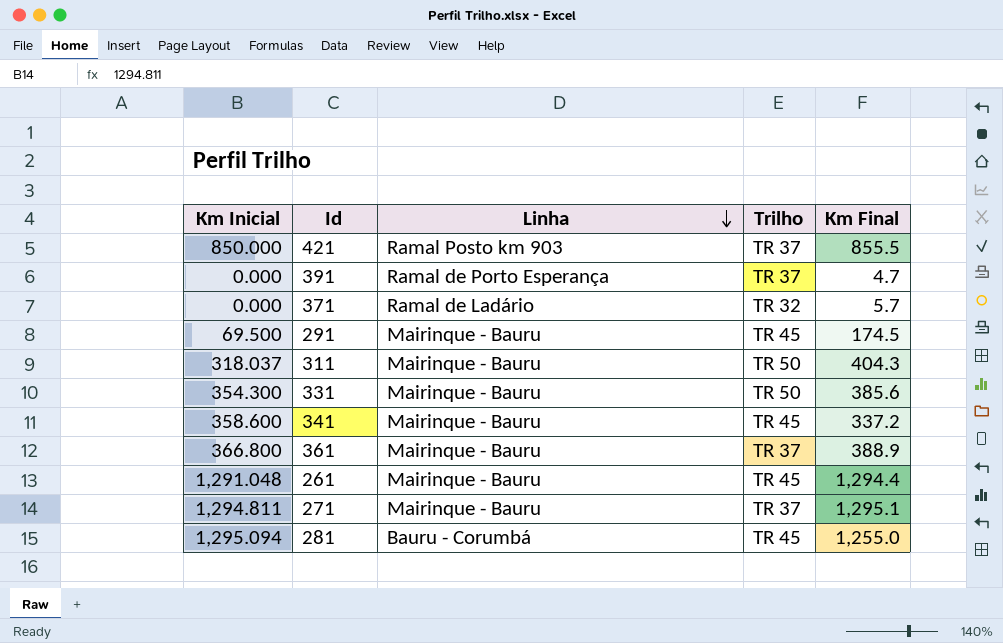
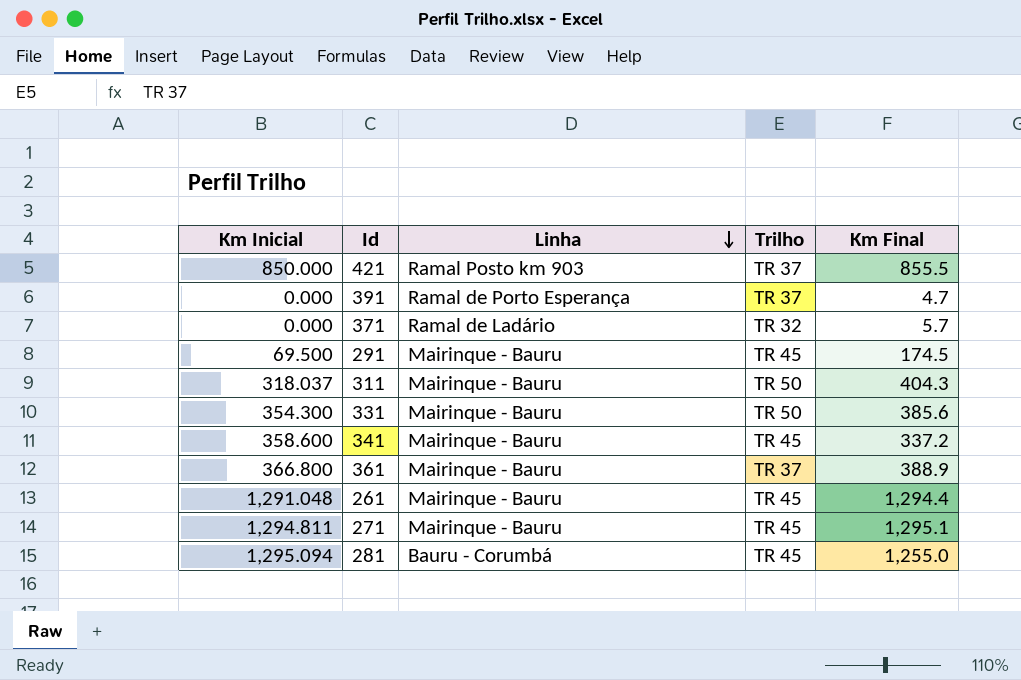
271 | Trilho: TR 37 -> TR 45

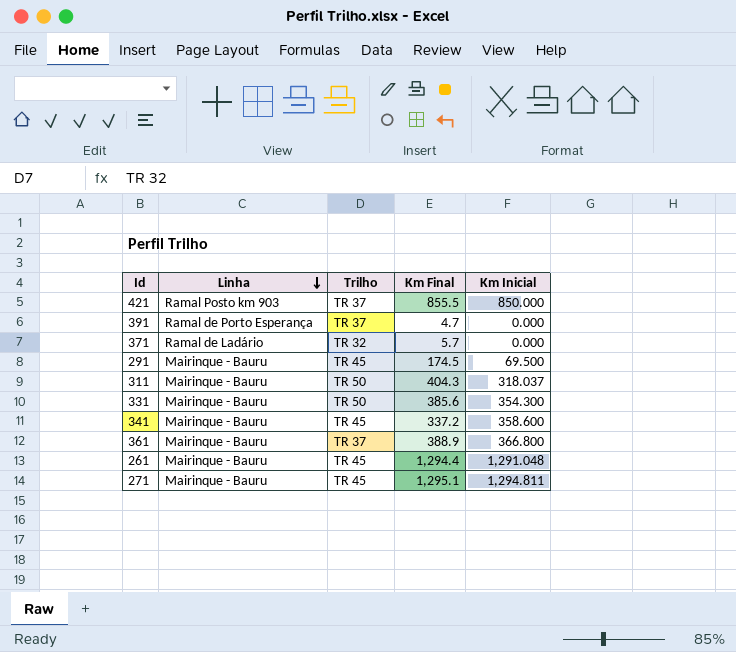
column Km Inicial | position: 1 -> 5
row 281: 1,295.094 | Bauru - Corumbá | TR 45 | 1,255.0 -> none

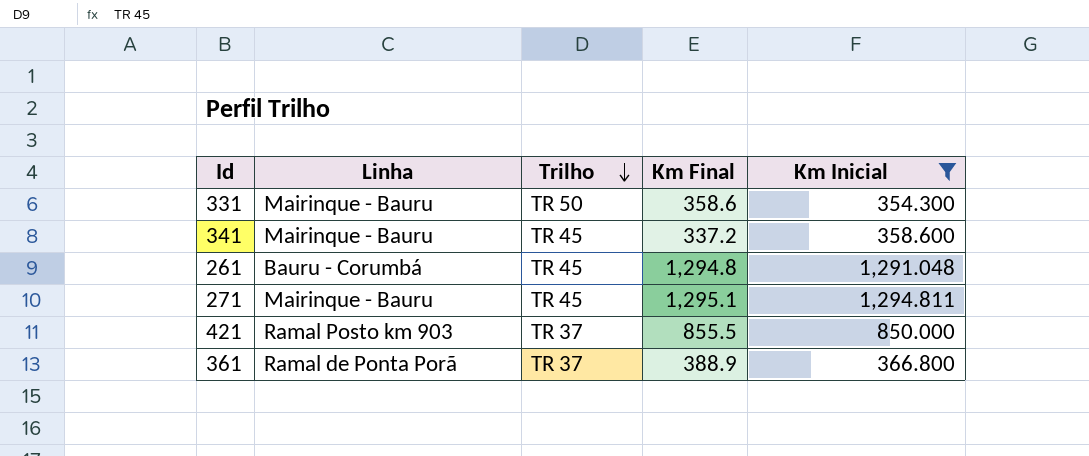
filter: none -> Km Inicial >= 354.300
row order: Linha descending -> Trilho descending
331 | Km Final: 385.6 -> 358.6
261 | Linha: Mairinque - Bauru -> Bauru - Corumbá
261 | Km Final: 1,294.4 -> 1,294.8
361 | Linha: Mairinque - Bauru -> Ramal de Ponta Porã

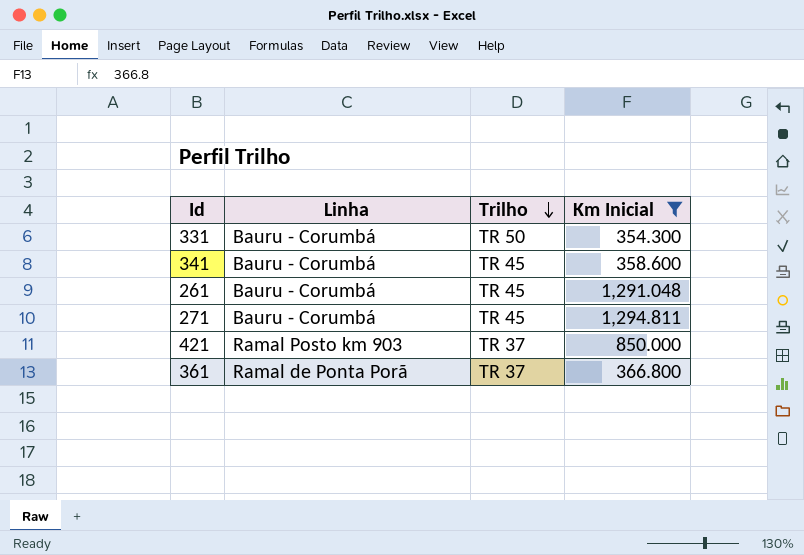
column Km Final | position: 4 -> none
331 | Linha: Mairinque - Bauru -> Bauru - Corumbá
341 | Linha: Mairinque - Bauru -> Bauru - Corumbá
271 | Linha: Mairinque - Bauru -> Bauru - Corumbá

